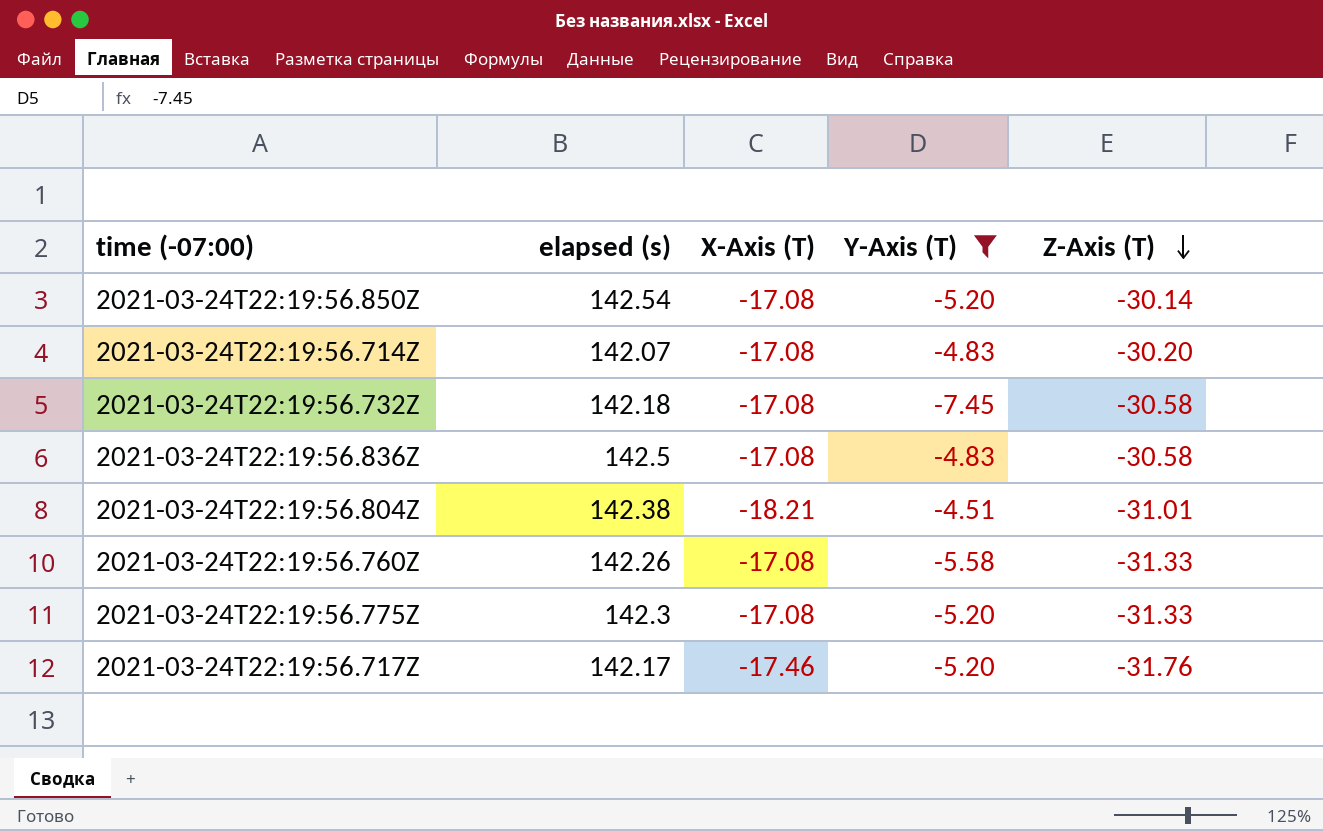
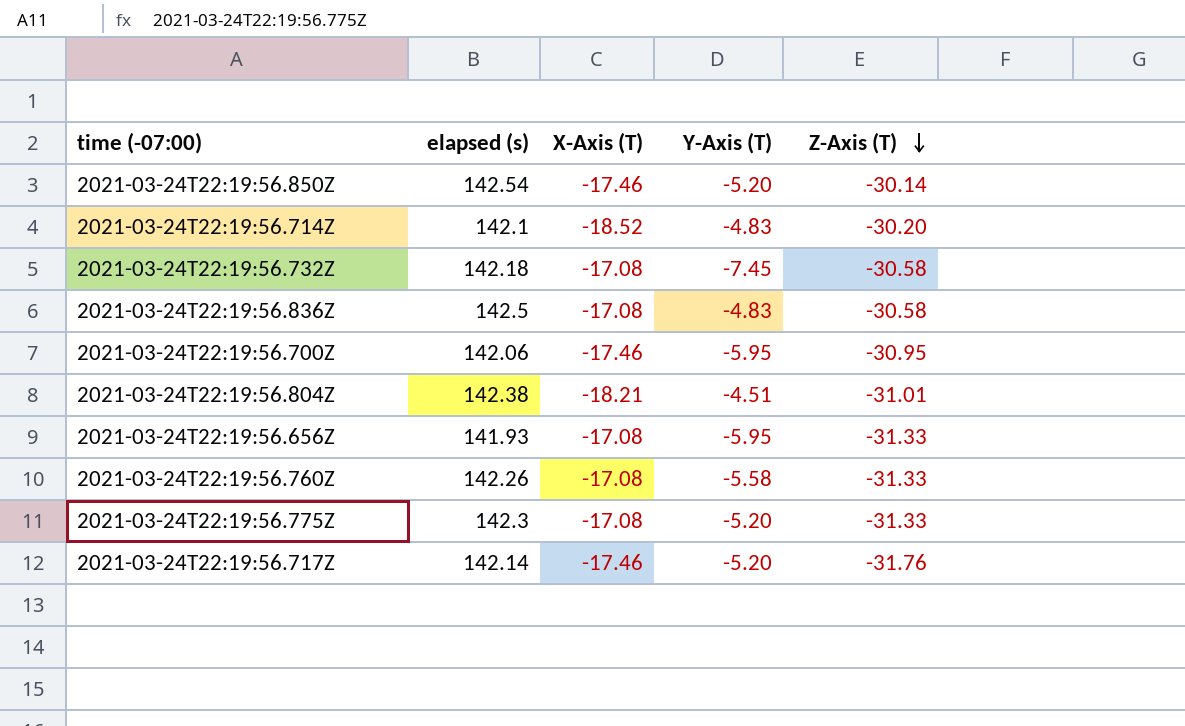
filter: Y-Axis (T) != -5.95 -> none
2021-03-24T22:19:56.850Z | X-Axis (T): -17.08 -> -17.46
2021-03-24T22:19:56.714Z | elapsed (s): 142.07 -> 142.1
2021-03-24T22:19:56.714Z | X-Axis (T): -17.08 -> -18.52
2021-03-24T22:19:56.717Z | elapsed (s): 142.17 -> 142.14

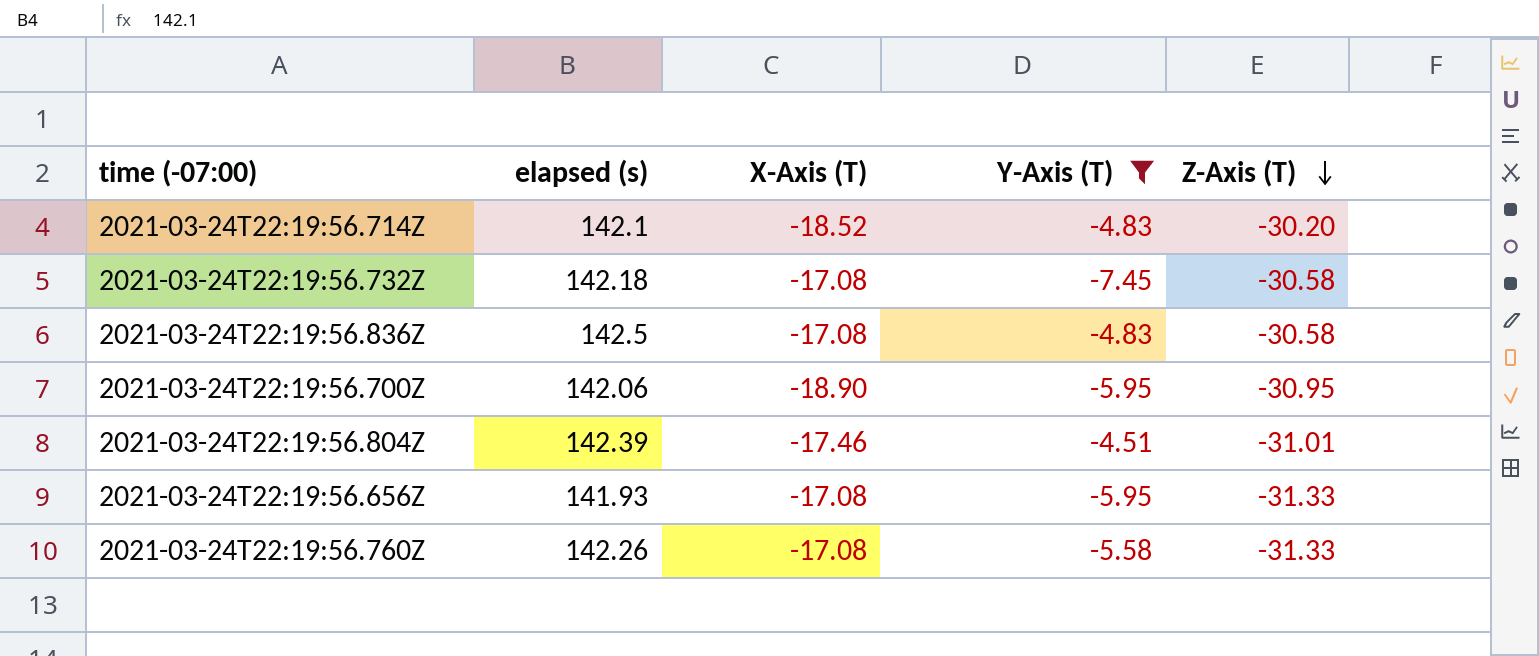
filter: none -> Y-Axis (T) != -5.20
2021-03-24T22:19:56.700Z | X-Axis (T): -17.46 -> -18.90
2021-03-24T22:19:56.804Z | elapsed (s): 142.38 -> 142.39
2021-03-24T22:19:56.804Z | X-Axis (T): -18.21 -> -17.46

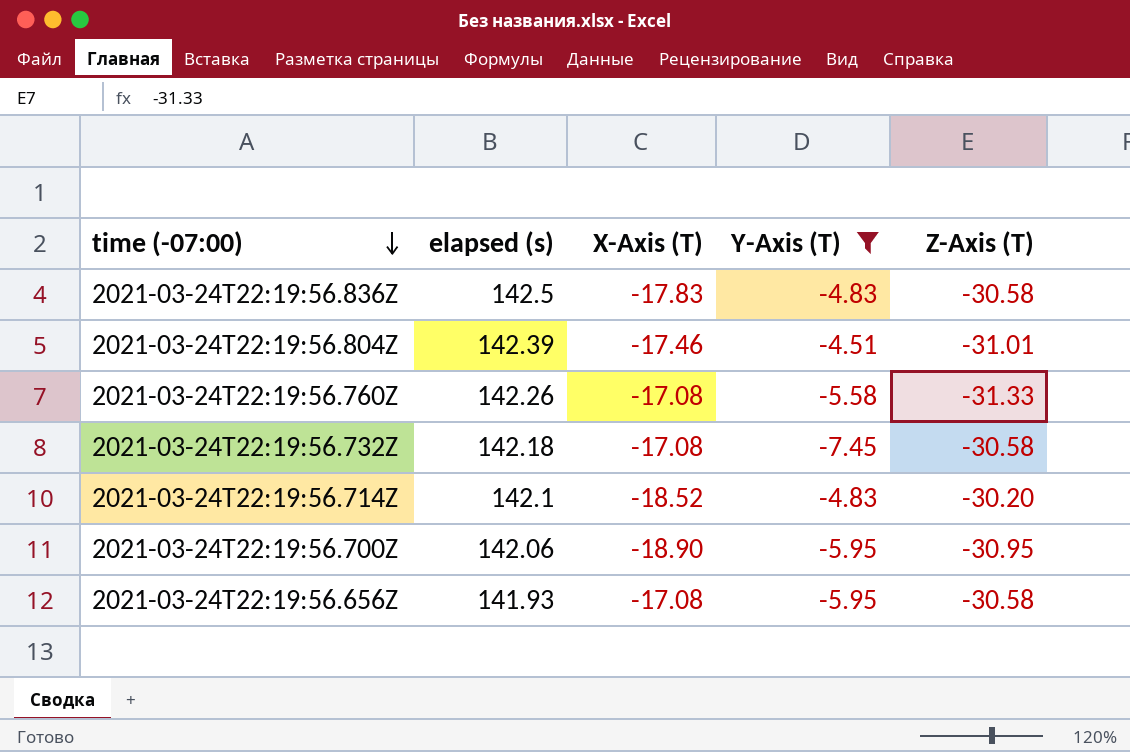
row order: Z-Axis (T) descending -> time (-07:00) descending
2021-03-24T22:19:56.836Z | X-Axis (T): -17.08 -> -17.83
2021-03-24T22:19:56.656Z | Z-Axis (T): -31.33 -> -30.58

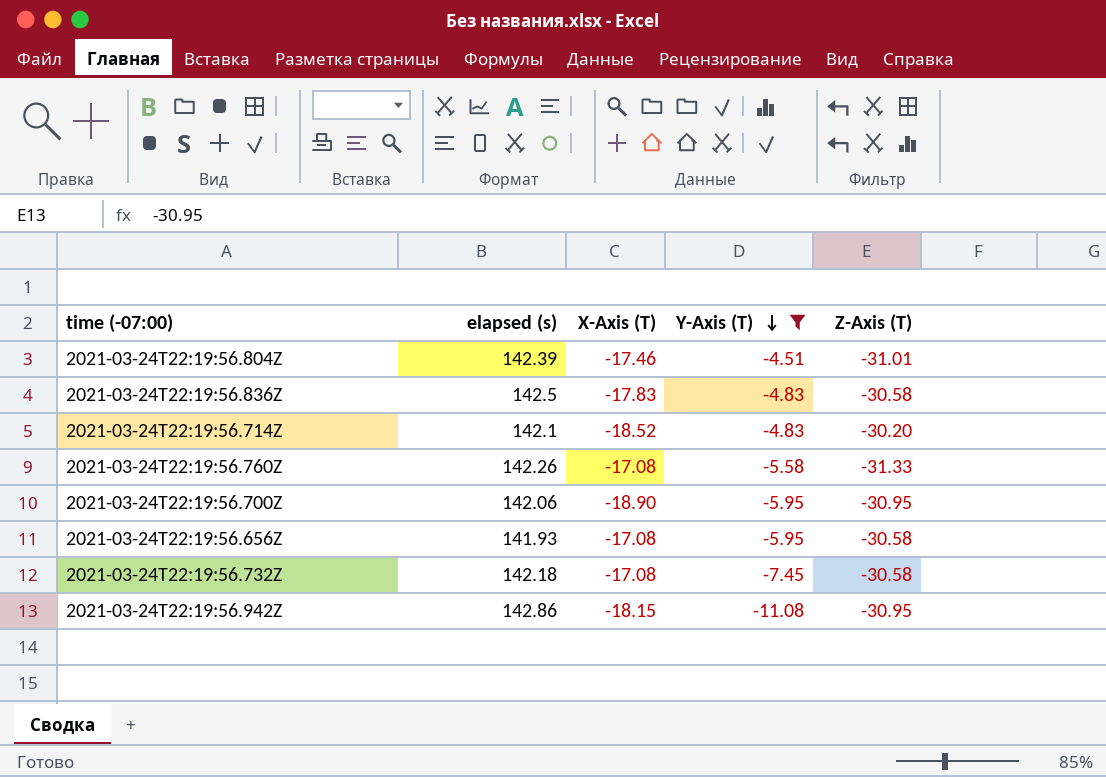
row order: time (-07:00) descending -> Y-Axis (T) descending
row 2021-03-24T22:19:56.942Z: none -> 142.86 | -18.15 | -11.08 | -30.95

